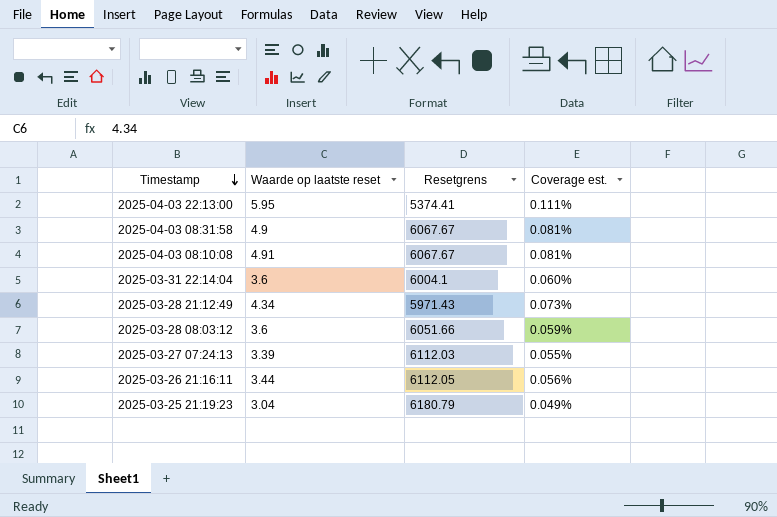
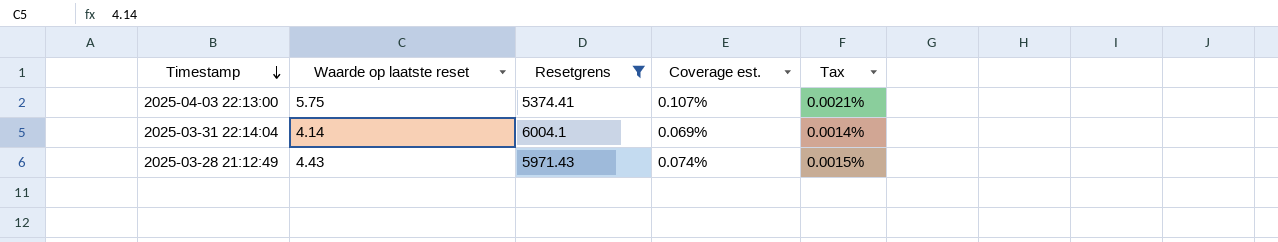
filter: none -> Resetgrens <= 6004.1
column Tax | formula: none -> [Coverage est.] * 0.02
2025-04-03 22:13:00 | Waarde op laatste reset: 5.95 -> 5.75
2025-04-03 22:13:00 | Coverage est.: 0.111% -> 0.107%
2025-03-31 22:14:04 | Waarde op laatste reset: 3.6 -> 4.14
2025-03-31 22:14:04 | Coverage est.: 0.060% -> 0.069%
2025-03-28 21:12:49 | Waarde op laatste reset: 4.34 -> 4.43
2025-03-28 21:12:49 | Coverage est.: 0.073% -> 0.074%

